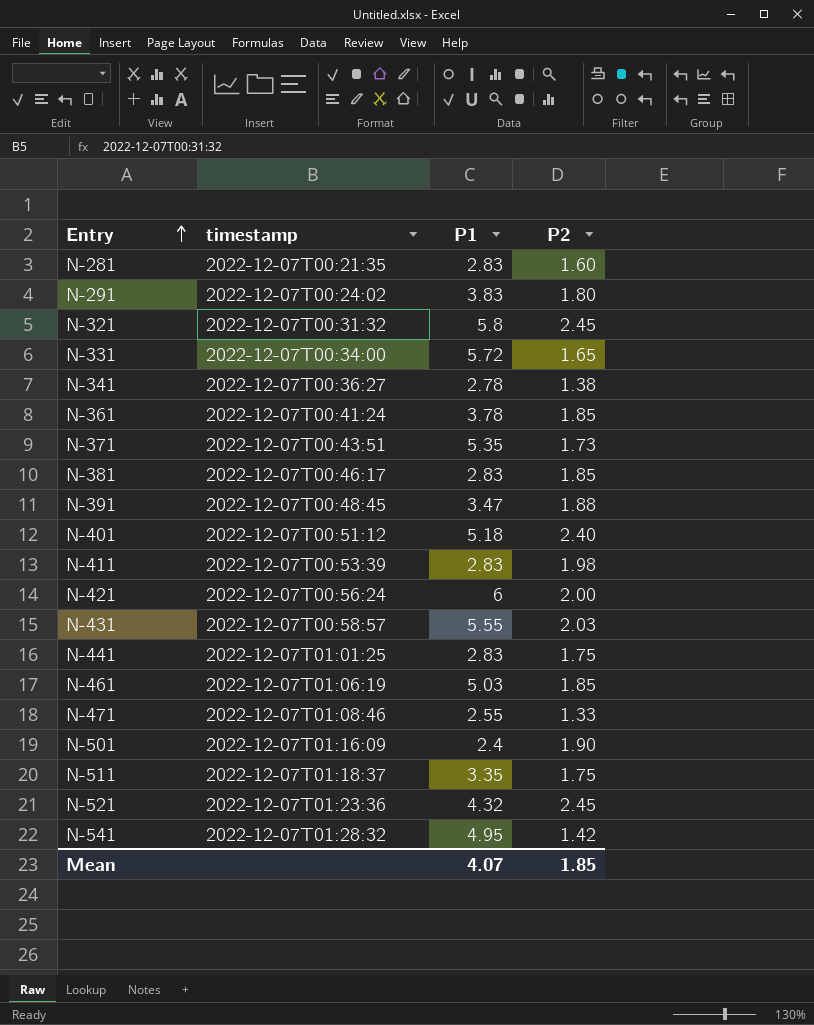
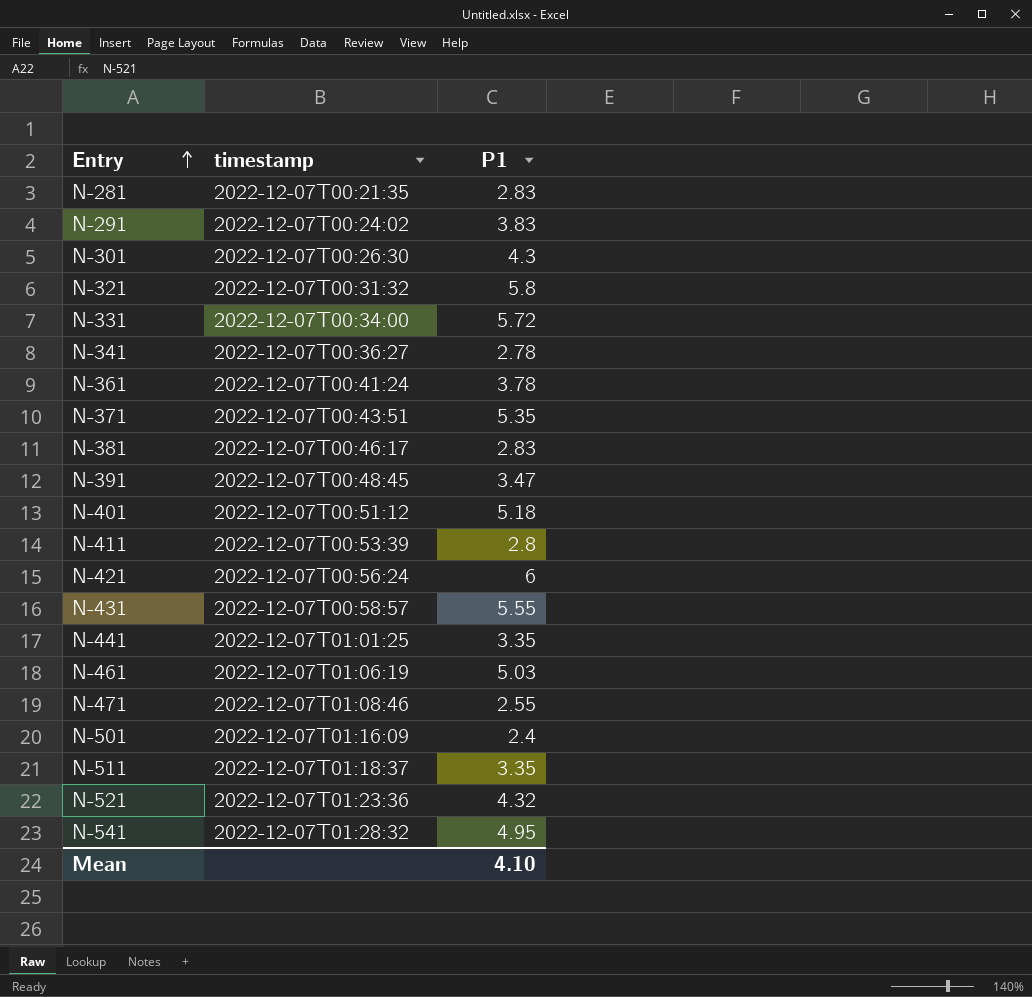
column P2 | position: 4 -> none
row N-301: none -> 2022-12-07T00:26:30 | 4.3
N-411 | P1: 2.83 -> 2.8
N-441 | P1: 2.83 -> 3.35
Mean | P1: 4.07 -> 4.10

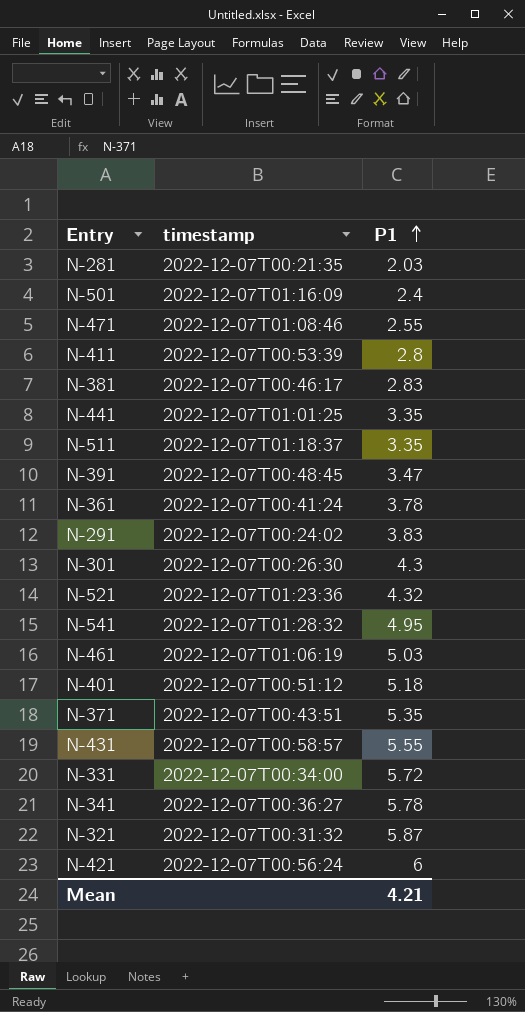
row order: Entry ascending -> P1 ascending
N-281 | P1: 2.83 -> 2.03
N-341 | P1: 2.78 -> 5.78
N-321 | P1: 5.8 -> 5.87
Mean | P1: 4.10 -> 4.21

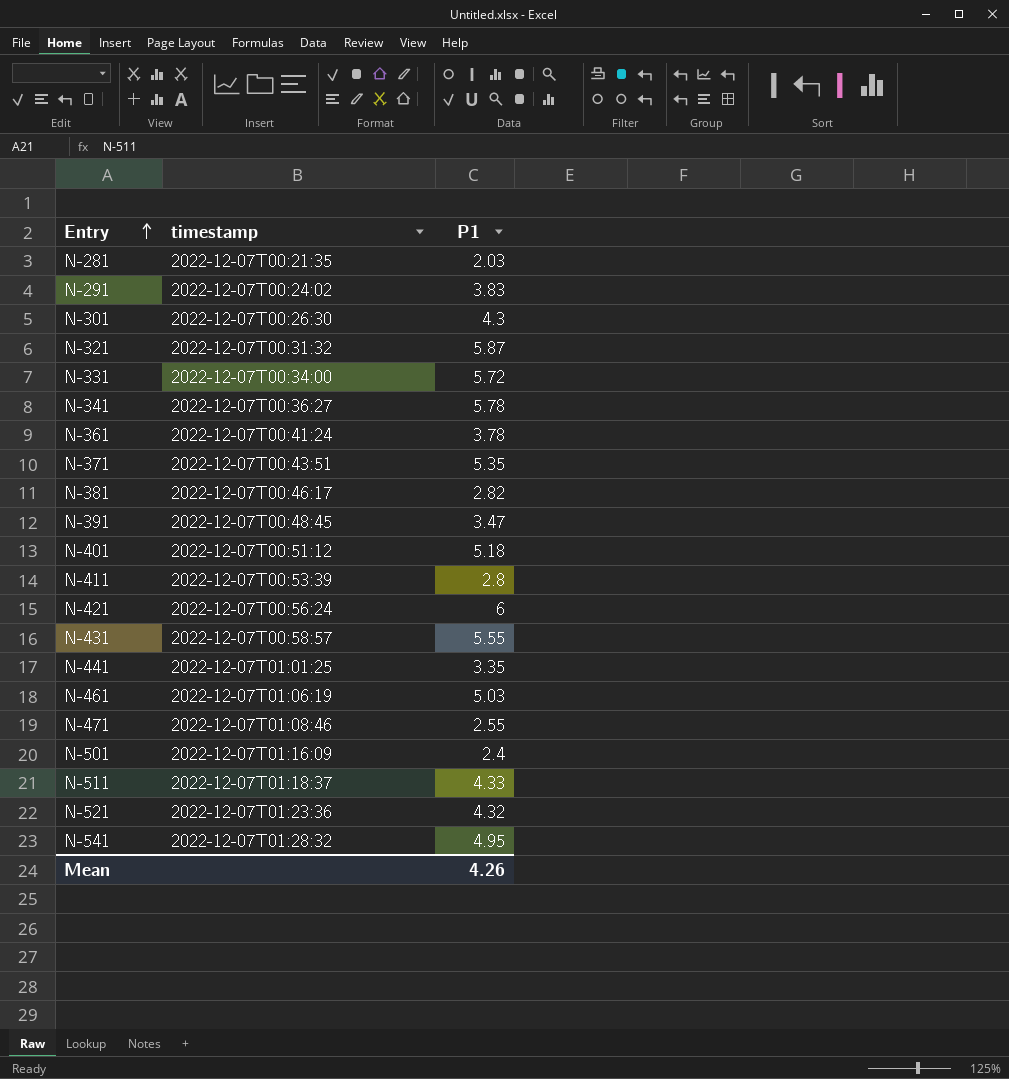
row order: P1 ascending -> Entry ascending
N-381 | P1: 2.83 -> 2.82
N-511 | P1: 3.35 -> 4.33
Mean | P1: 4.21 -> 4.26

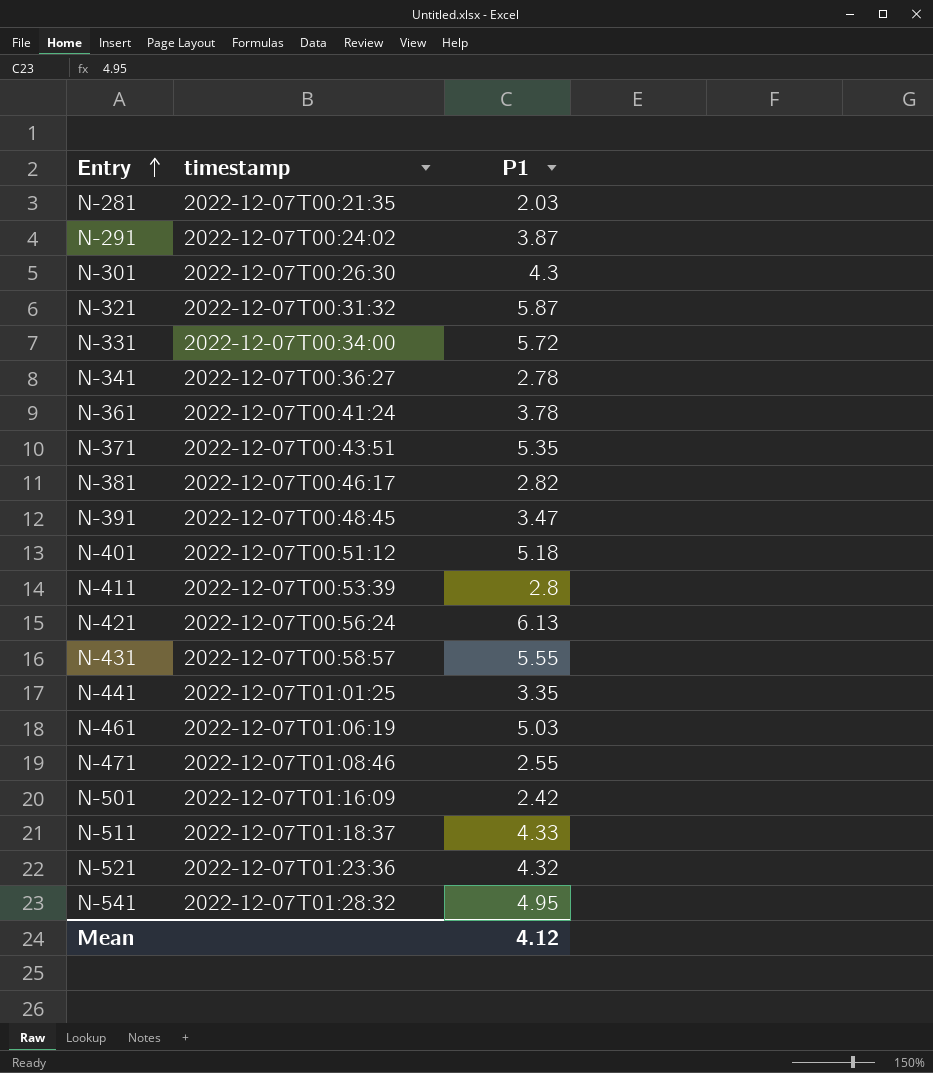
N-291 | P1: 3.83 -> 3.87
N-341 | P1: 5.78 -> 2.78
N-421 | P1: 6 -> 6.13
N-501 | P1: 2.4 -> 2.42
Mean | P1: 4.26 -> 4.12

